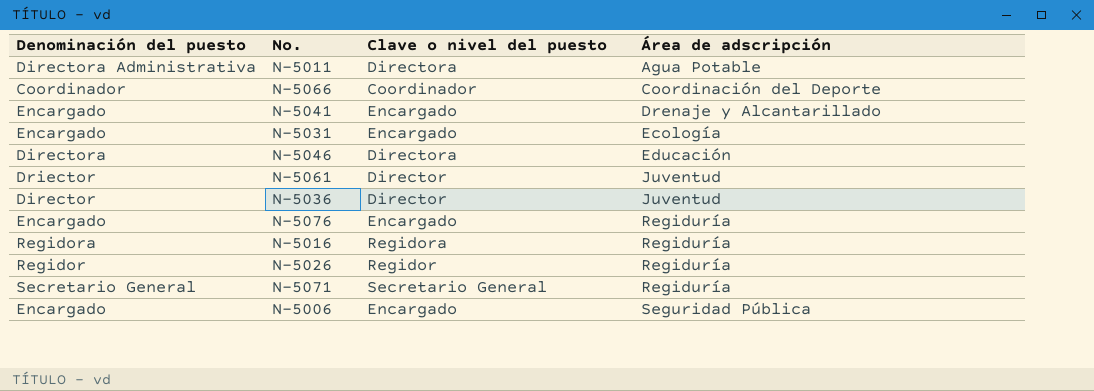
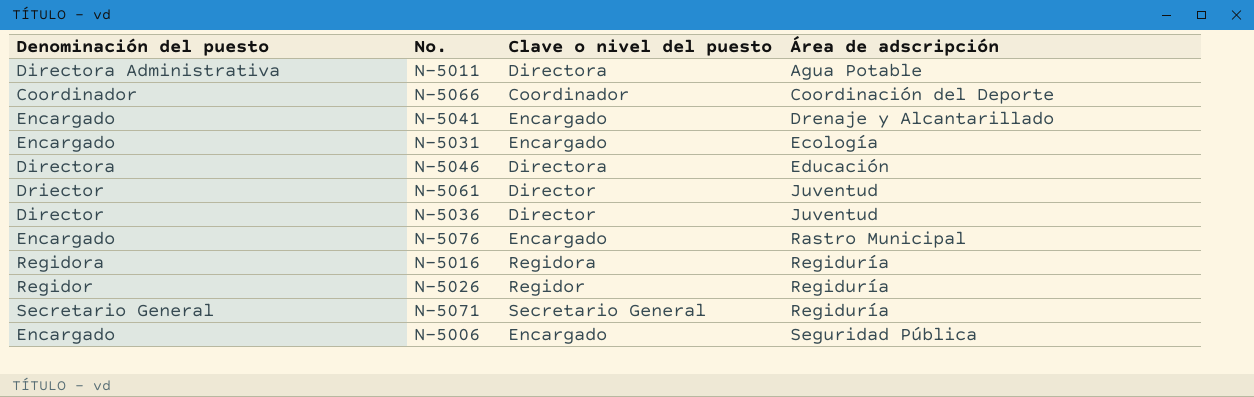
N-5076 | Área de adscripción: Regiduría -> Rastro Municipal

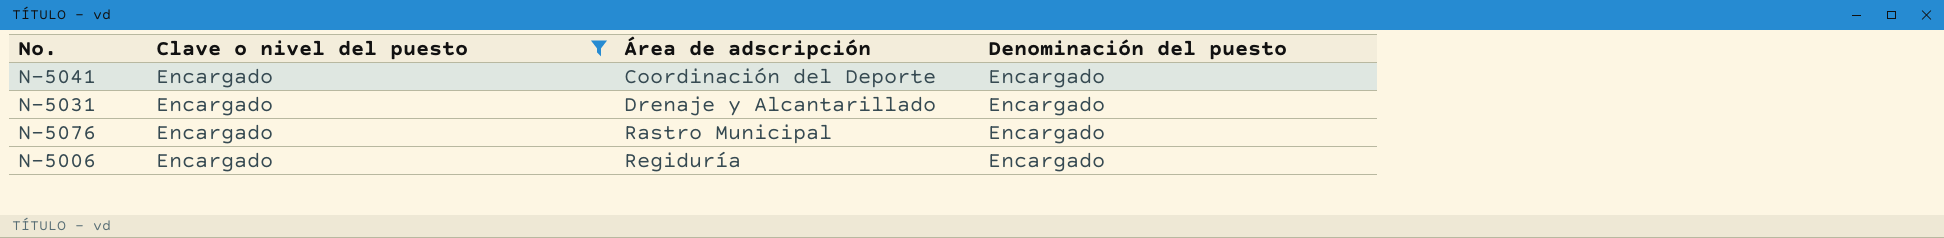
filter: none -> Clave o nivel del puesto = Encargado
column Denominación del puesto | position: 1 -> 4
N-5041 | Área de adscripción: Drenaje y Alcantarillado -> Coordinación del Deporte
N-5031 | Área de adscripción: Ecología -> Drenaje y Alcantarillado
N-5006 | Área de adscripción: Seguridad Pública -> Regiduría

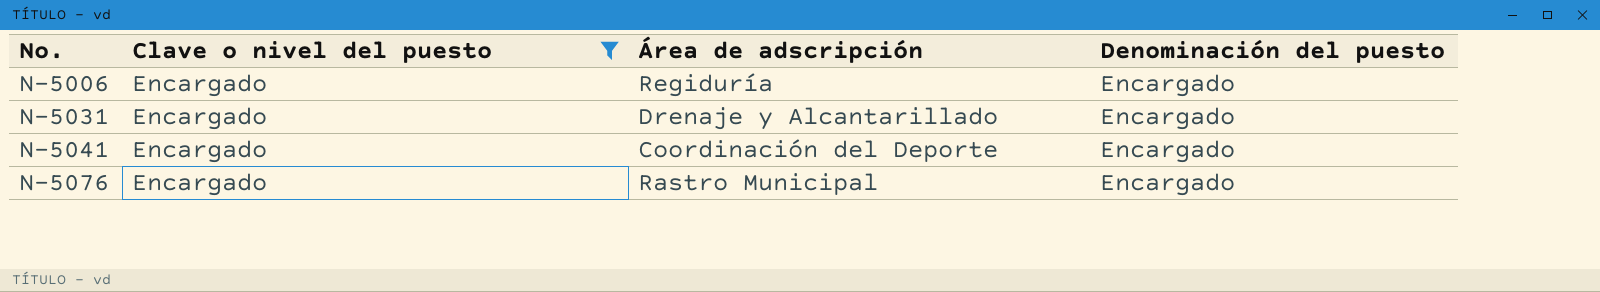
row order: Área de adscripción ascending -> No. ascending

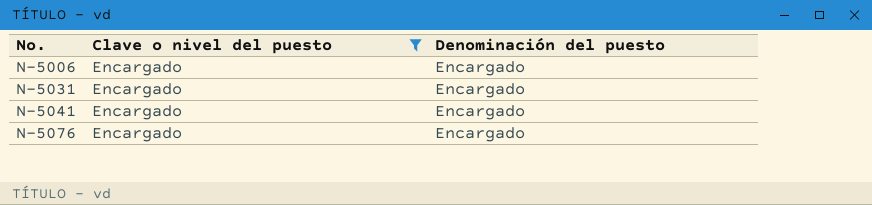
column Área de adscripción | position: 3 -> none

